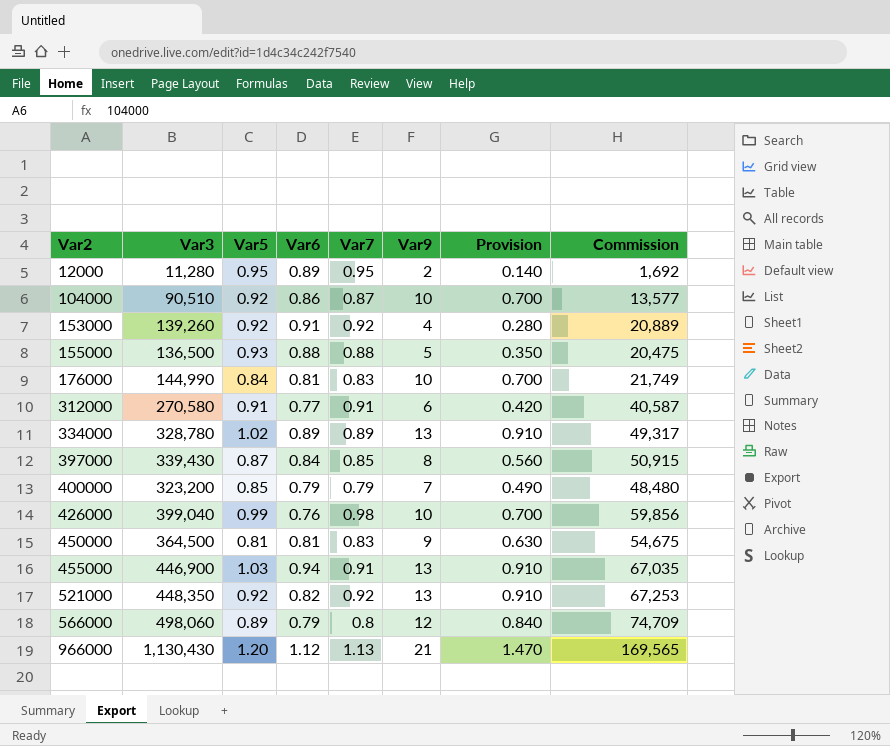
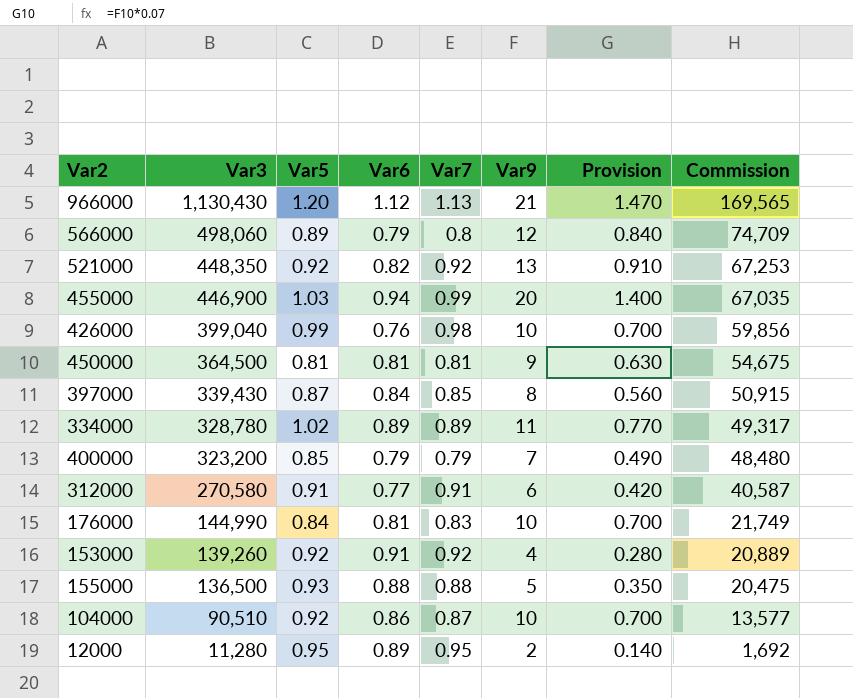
row order: Var2 ascending -> Var3 descending
455000 | Var7: 0.91 -> 0.99
455000 | Var9: 13 -> 20
455000 | Provision: 0.910 -> 1.400
450000 | Var7: 0.83 -> 0.81
334000 | Var9: 13 -> 11
334000 | Provision: 0.910 -> 0.770

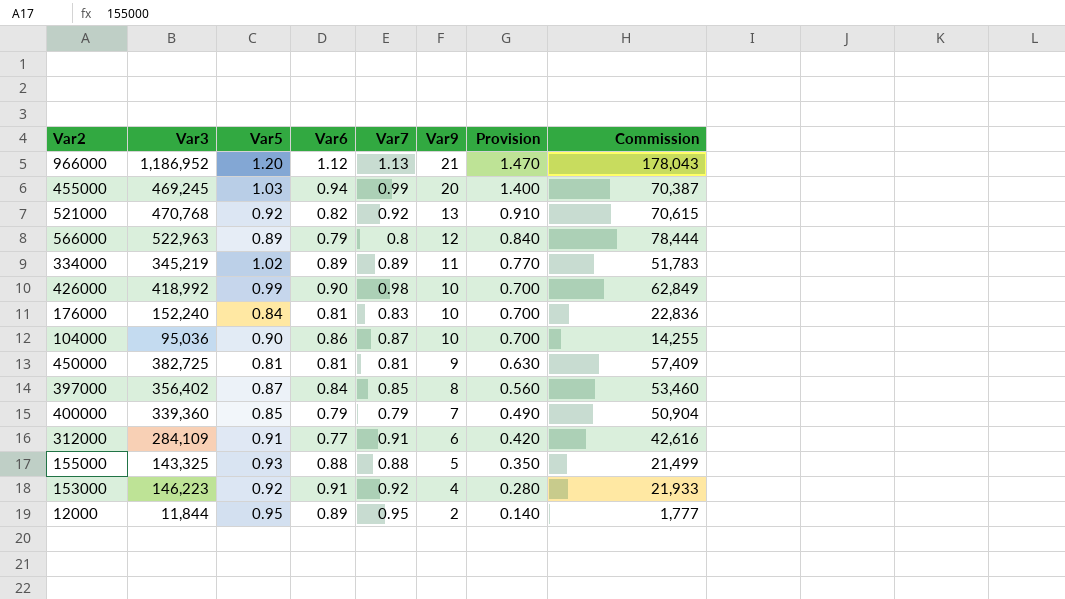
row order: Var3 descending -> Var9 descending
966000 | Var3: 1,130,430 -> 1,186,952
966000 | Commission: 169,565 -> 178,043
455000 | Var3: 446,900 -> 469,245
455000 | Commission: 67,035 -> 70,387
521000 | Var3: 448,350 -> 470,768
521000 | Commission: 67,253 -> 70,615
566000 | Var3: 498,060 -> 522,963
566000 | Commission: 74,709 -> 78,444
334000 | Var3: 328,780 -> 345,219
334000 | Commission: 49,317 -> 51,783
426000 | Var3: 399,040 -> 418,992
426000 | Var6: 0.76 -> 0.90
426000 | Commission: 59,856 -> 62,849
176000 | Var3: 144,990 -> 152,240
176000 | Commission: 21,749 -> 22,836
104000 | Var3: 90,510 -> 95,036
104000 | Var5: 0.92 -> 0.90
104000 | Commission: 13,577 -> 14,255
450000 | Var3: 364,500 -> 382,725
450000 | Commission: 54,675 -> 57,409
397000 | Var3: 339,430 -> 356,402
397000 | Commission: 50,915 -> 53,460
400000 | Var3: 323,200 -> 339,360
400000 | Commission: 48,480 -> 50,904
312000 | Var3: 270,580 -> 284,109
312000 | Commission: 40,587 -> 42,616
155000 | Var3: 136,500 -> 143,325
155000 | Commission: 20,475 -> 21,499
153000 | Var3: 139,260 -> 146,223
153000 | Commission: 20,889 -> 21,933
12000 | Var3: 11,280 -> 11,844
12000 | Commission: 1,692 -> 1,777

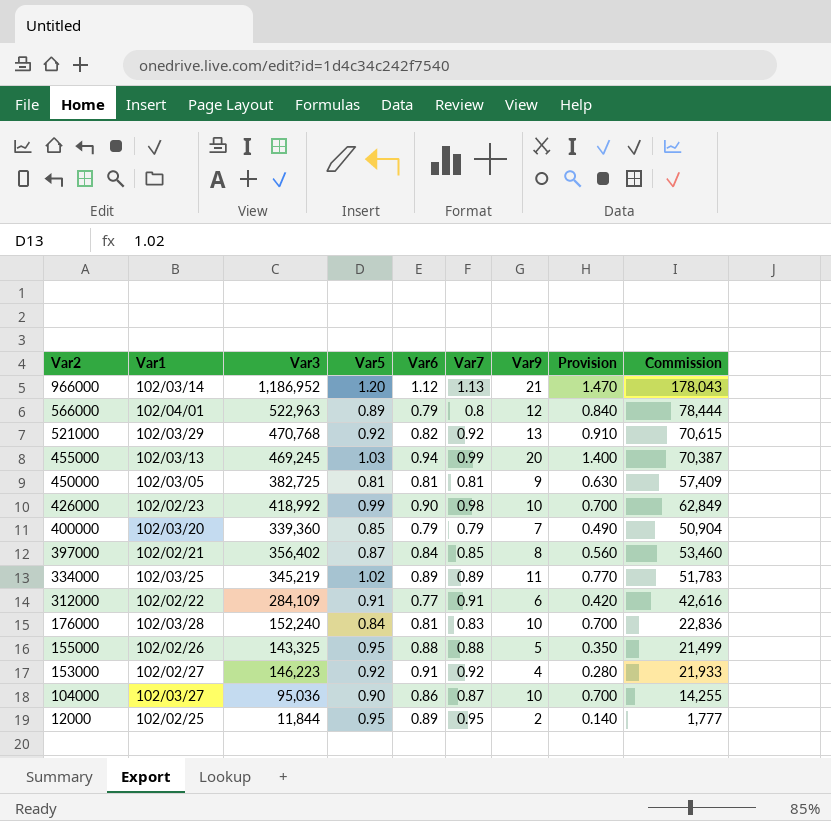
row order: Var9 descending -> Var2 descending
column Var1 | position: none -> 2
155000 | Var5: 0.93 -> 0.95

